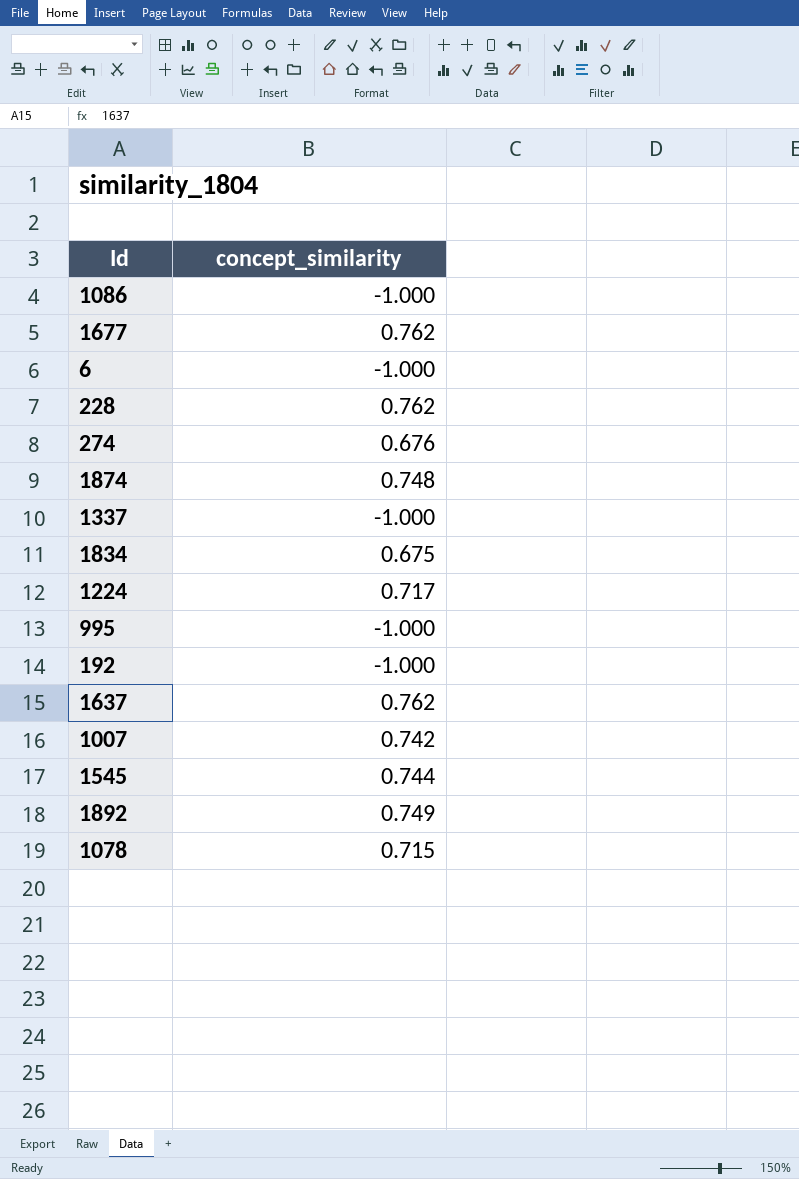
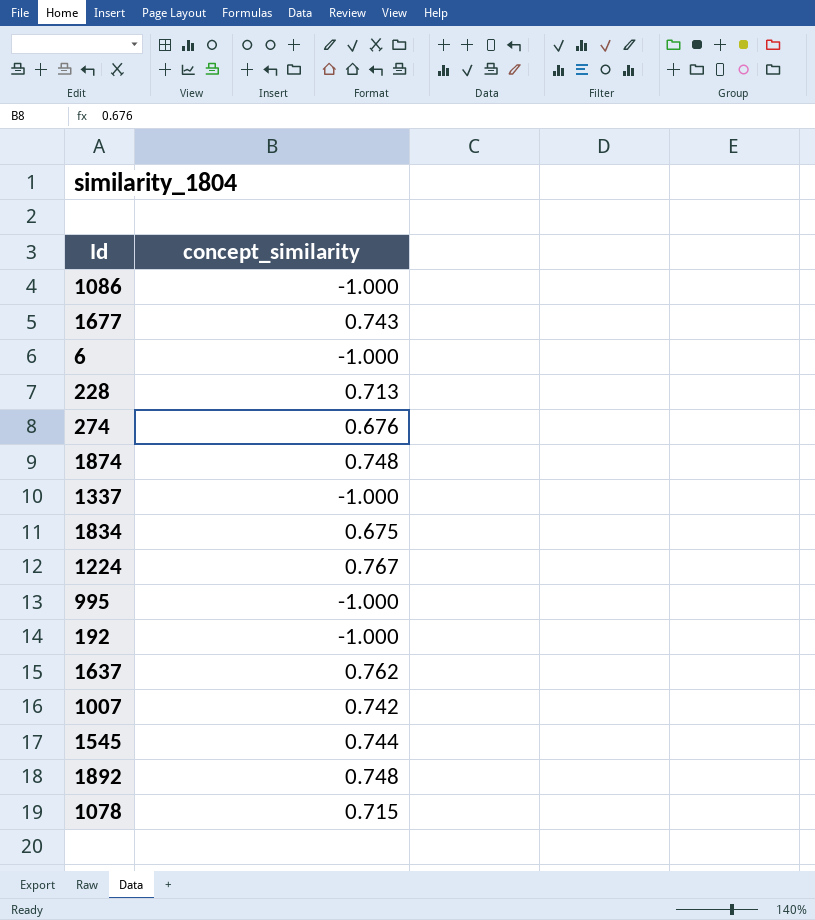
1677 | concept_similarity: 0.762 -> 0.743
228 | concept_similarity: 0.762 -> 0.713
1224 | concept_similarity: 0.717 -> 0.767
1892 | concept_similarity: 0.749 -> 0.748

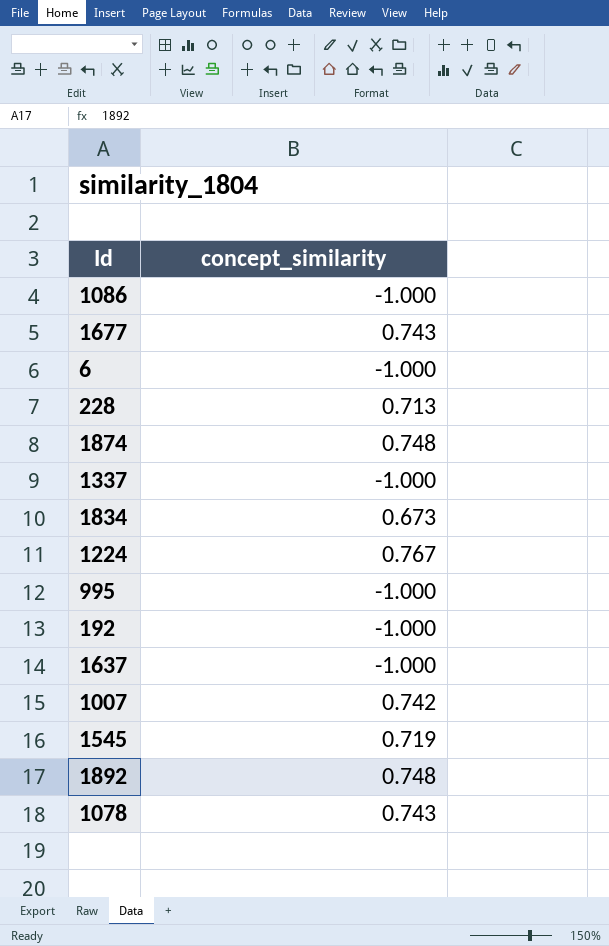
row 274: 0.676 -> none
1834 | concept_similarity: 0.675 -> 0.673
1637 | concept_similarity: 0.762 -> -1.000
1545 | concept_similarity: 0.744 -> 0.719
1078 | concept_similarity: 0.715 -> 0.743

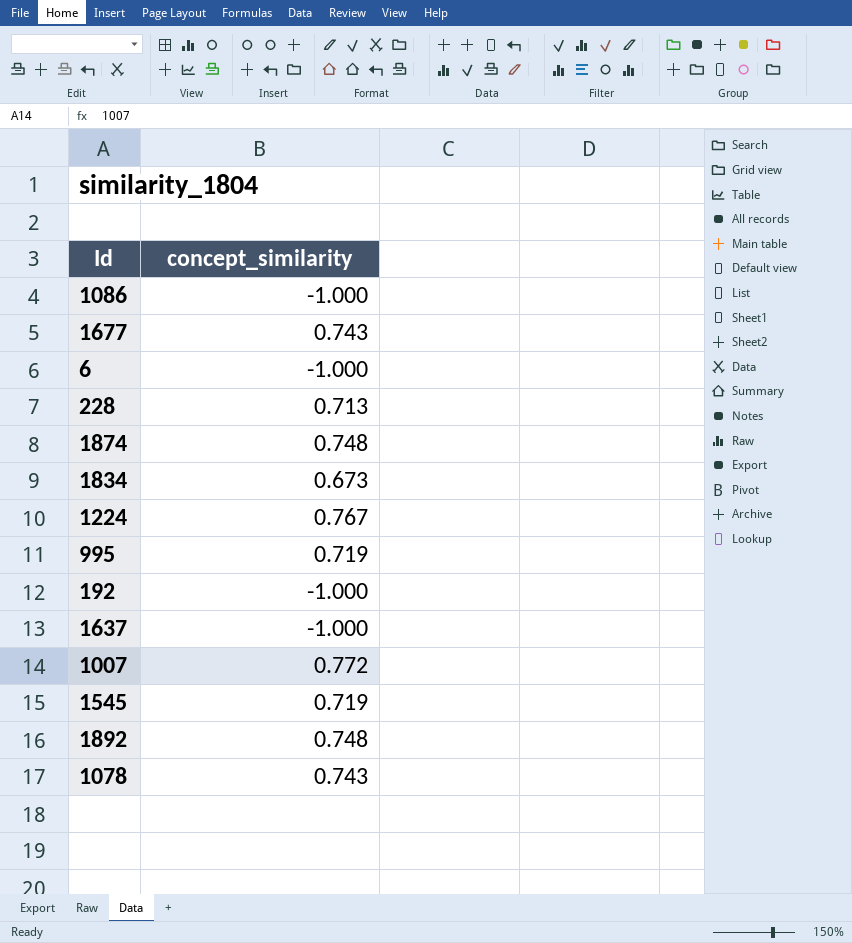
row 1337: -1.000 -> none
995 | concept_similarity: -1.000 -> 0.719
1007 | concept_similarity: 0.742 -> 0.772

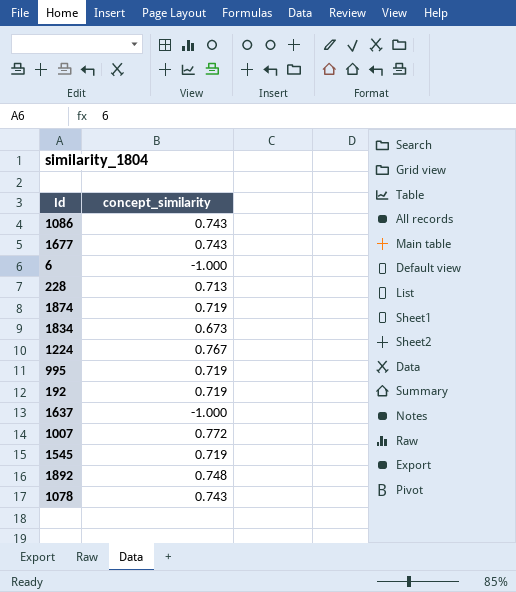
1086 | concept_similarity: -1.000 -> 0.743
1874 | concept_similarity: 0.748 -> 0.719
192 | concept_similarity: -1.000 -> 0.719

